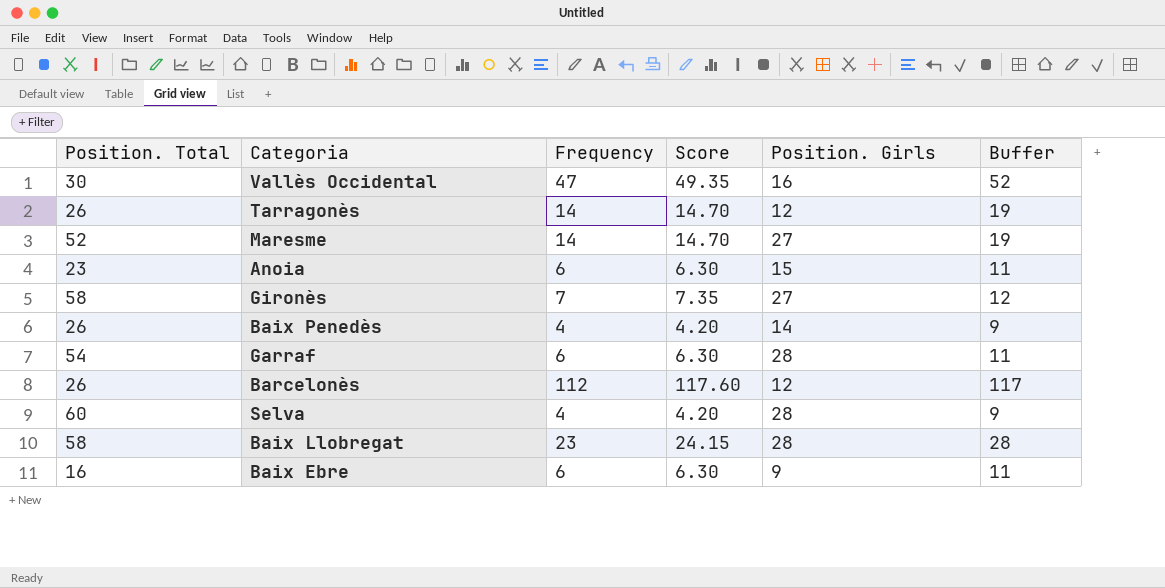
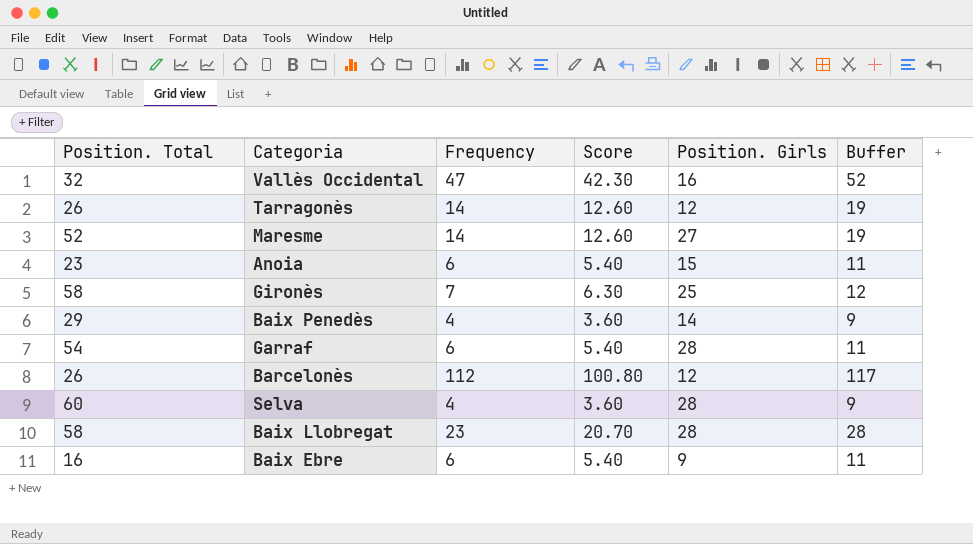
column Score | formula: [Frequency] * 1.05 -> [Frequency] * 0.9
Vallès Occidental | Position. Total: 30 -> 32
Gironès | Position. Girls: 27 -> 25
Baix Penedès | Position. Total: 26 -> 29

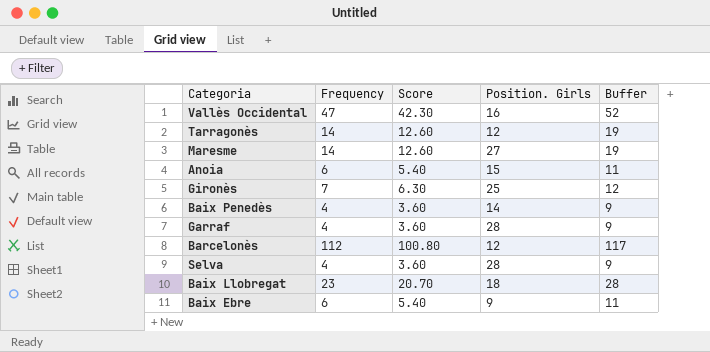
column Position. Total | position: 1 -> none
Garraf | Frequency: 6 -> 4
Garraf | Score: 5.40 -> 3.60
Garraf | Buffer: 11 -> 9
Baix Llobregat | Position. Girls: 28 -> 18

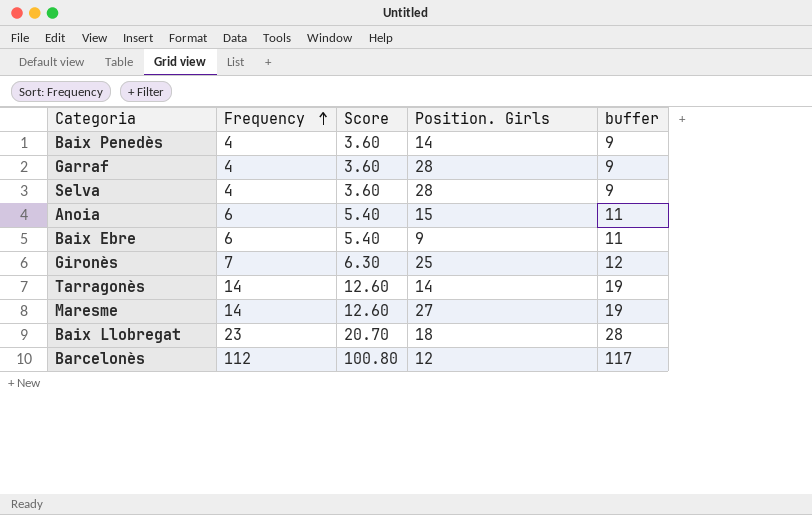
row order: none -> Frequency ascending
column name: Buffer -> buffer
row Vallès Occidental: 47 | 42.30 | 16 | 52 -> none
Tarragonès | Position. Girls: 12 -> 14

